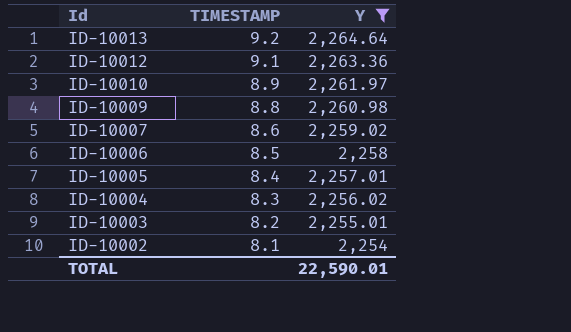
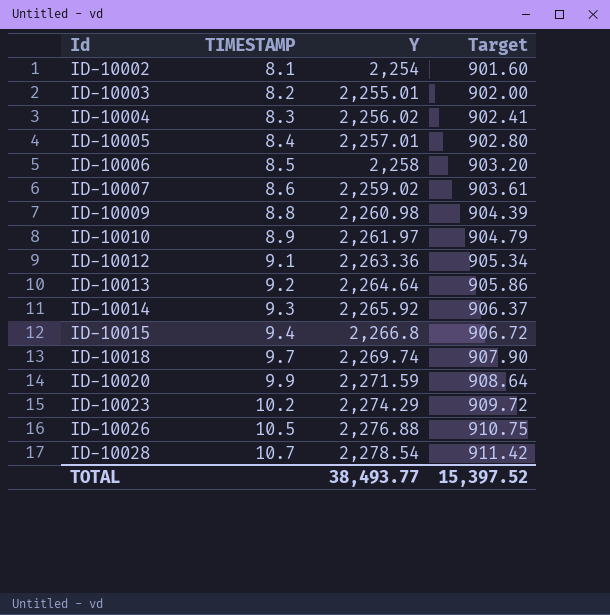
filter: Y <= 2,264.64 -> none
row order: Id descending -> Id ascending
column Target | formula: none -> [Y] * 0.4
TOTAL | Y: 22,590.01 -> 38,493.77

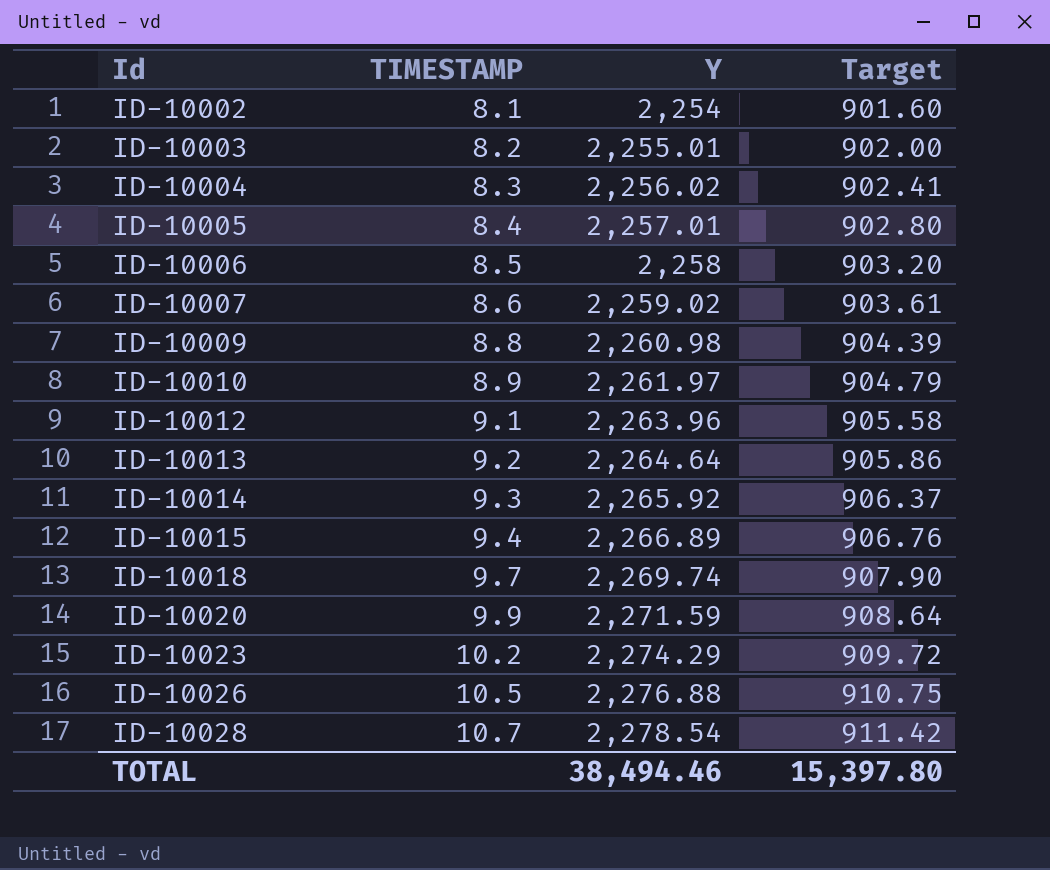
ID-10012 | Y: 2,263.36 -> 2,263.96
ID-10012 | Target: 905.34 -> 905.58
ID-10015 | Y: 2,266.8 -> 2,266.89
ID-10015 | Target: 906.72 -> 906.76
TOTAL | Y: 38,493.77 -> 38,494.46
TOTAL | Target: 15,397.52 -> 15,397.80

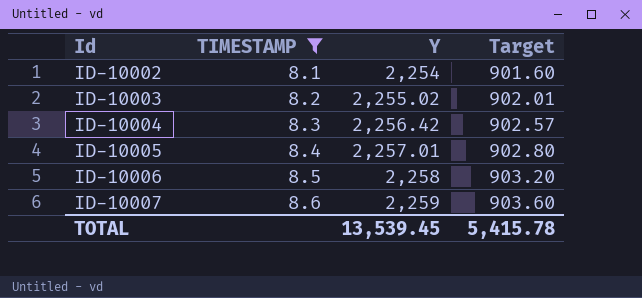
filter: none -> TIMESTAMP <= 8.6
ID-10003 | Y: 2,255.01 -> 2,255.02
ID-10003 | Target: 902.00 -> 902.01
ID-10004 | Y: 2,256.02 -> 2,256.42
ID-10004 | Target: 902.41 -> 902.57
ID-10007 | Y: 2,259.02 -> 2,259
ID-10007 | Target: 903.61 -> 903.60
TOTAL | Y: 38,494.46 -> 13,539.45
TOTAL | Target: 15,397.80 -> 5,415.78

